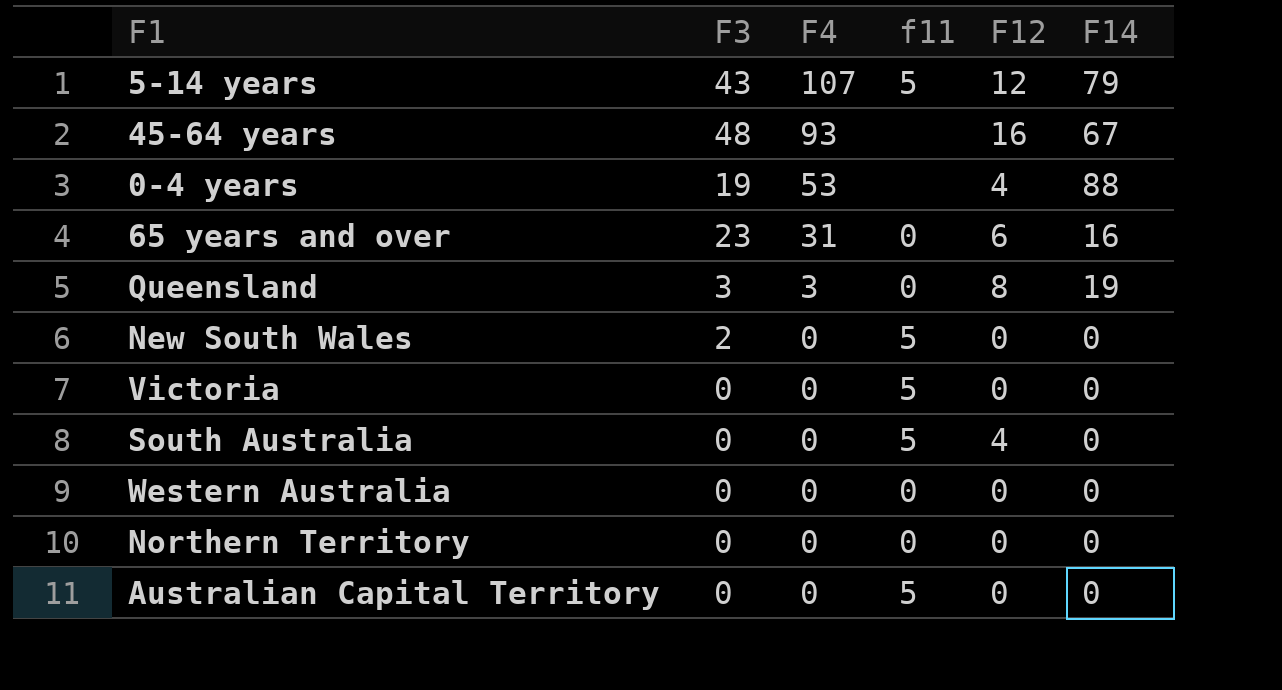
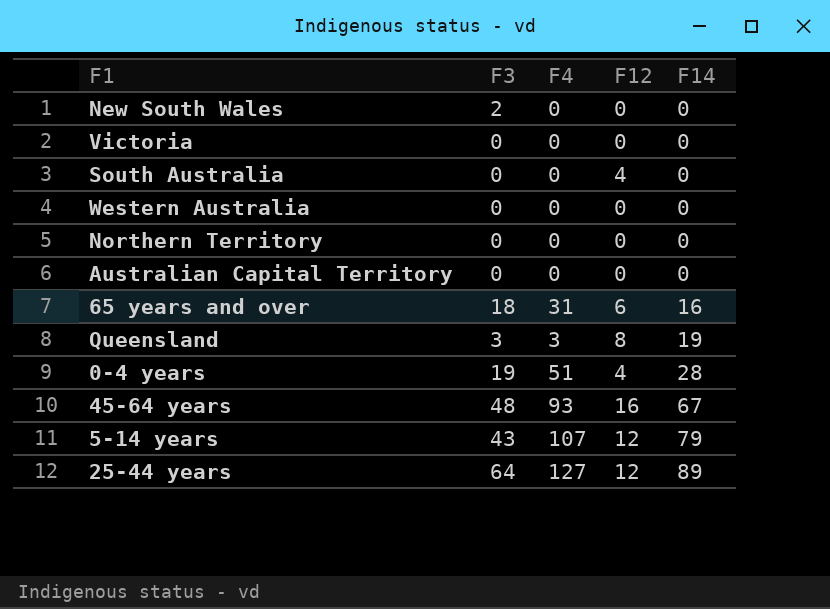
row order: F4 descending -> F14 ascending
column f11 | position: 4 -> none
65 years and over | F3: 23 -> 18
0-4 years | F4: 53 -> 51
0-4 years | F14: 88 -> 28
row 25-44 years: none -> 64 | 127 | 12 | 89

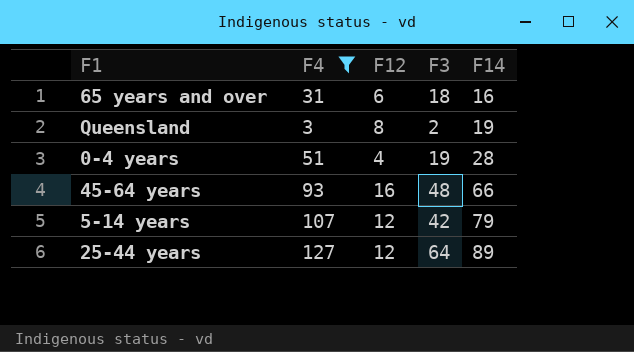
filter: none -> F4 != 0
column F3 | position: 2 -> 4
Queensland | F3: 3 -> 2
45-64 years | F14: 67 -> 66
5-14 years | F3: 43 -> 42

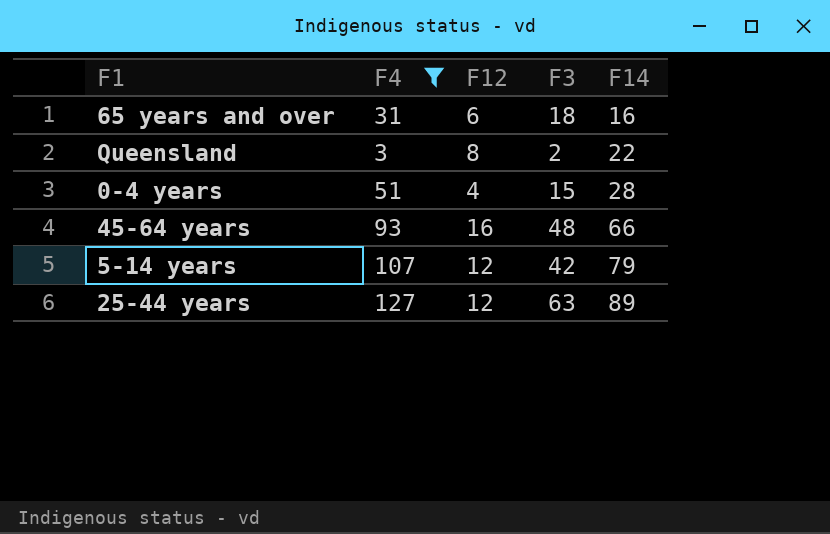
Queensland | F14: 19 -> 22
0-4 years | F3: 19 -> 15
25-44 years | F3: 64 -> 63

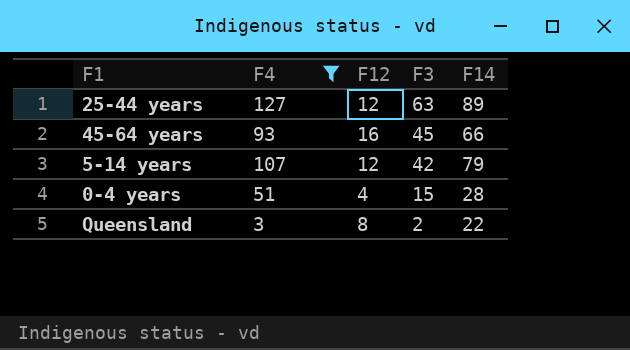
row order: F14 ascending -> F3 descending
row 65 years and over: 31 | 6 | 18 | 16 -> none
45-64 years | F3: 48 -> 45

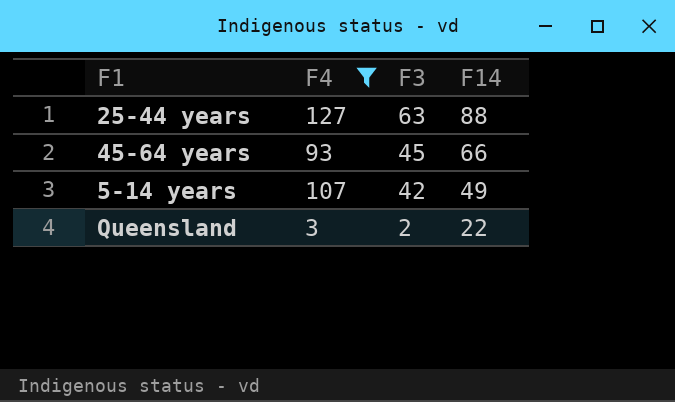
column F12 | position: 3 -> none
row 0-4 years: 51 | 4 | 15 | 28 -> none
25-44 years | F14: 89 -> 88
5-14 years | F14: 79 -> 49

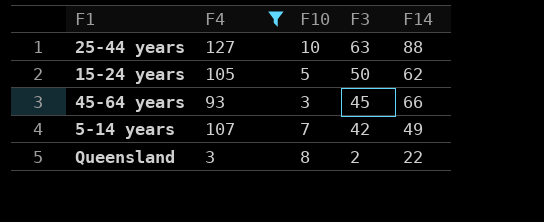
column F10 | position: none -> 3
row 15-24 years: none -> 105 | 5 | 50 | 62

